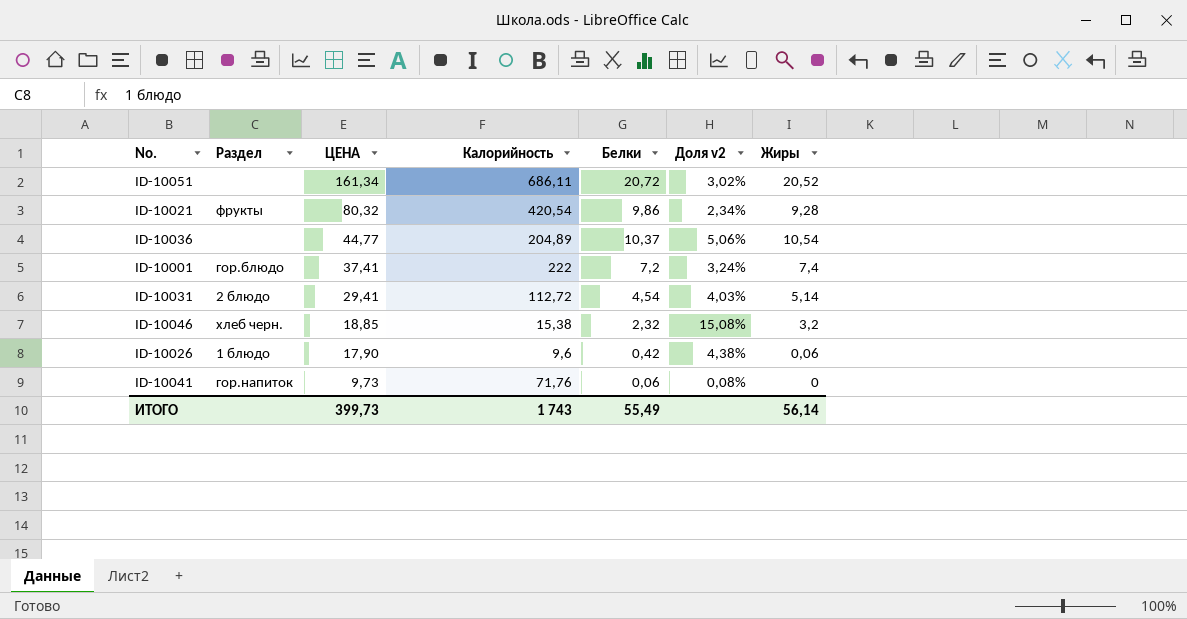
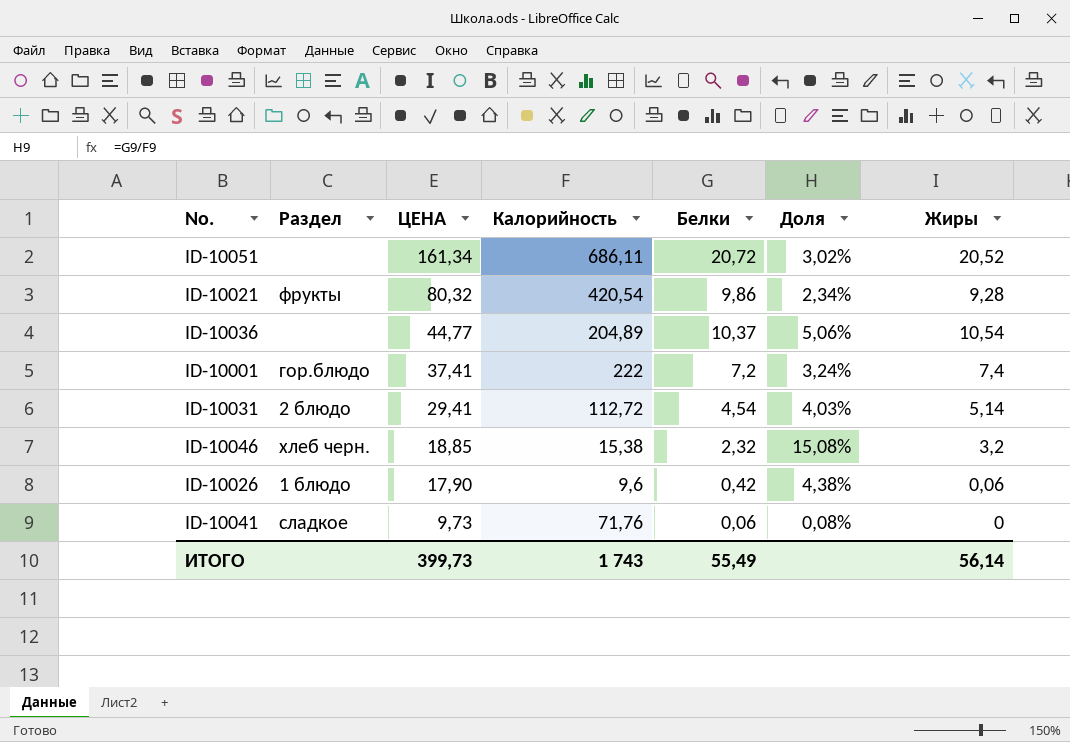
column name: Доля v2 -> Доля
ID-10041 | Раздел: гор.напиток -> сладкое

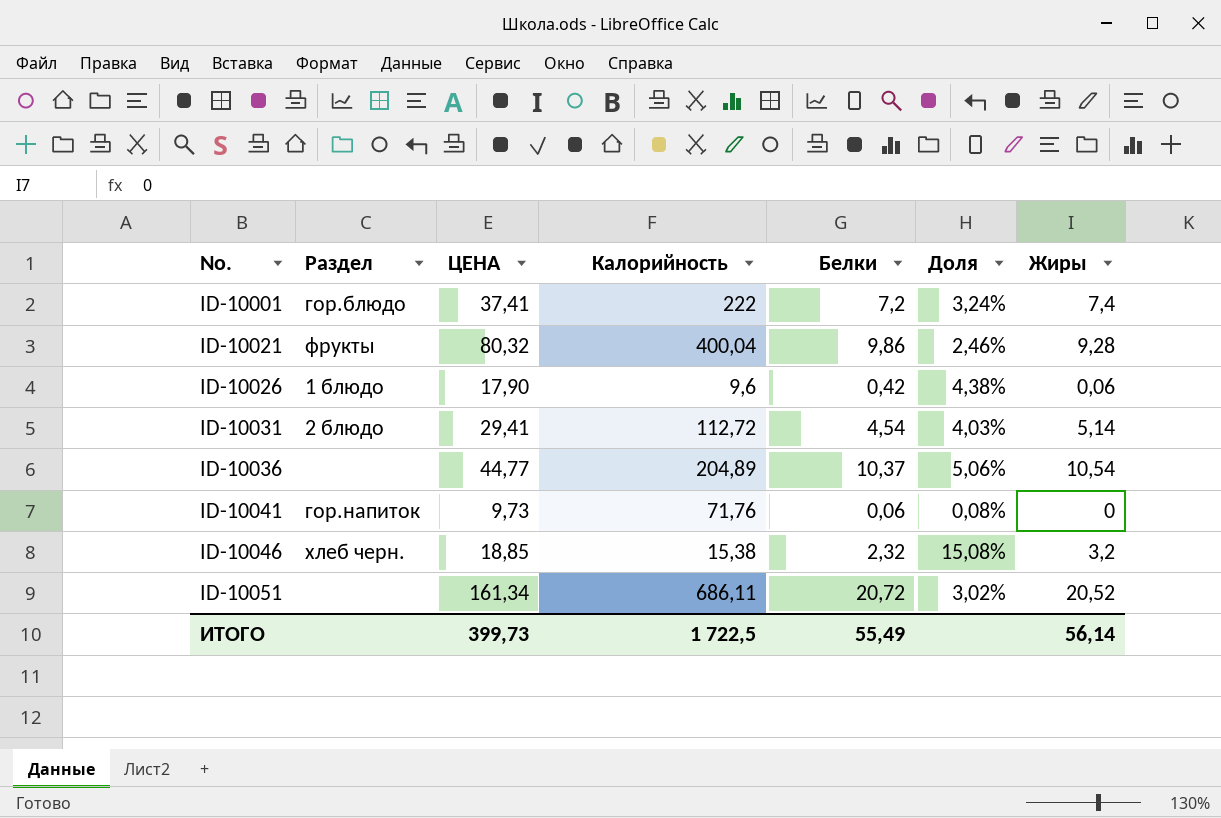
row order: ЦЕНА descending -> No. ascending
ID-10021 | Калорийность: 420,54 -> 400,04
ID-10021 | Доля: 2,34% -> 2,46%
ID-10041 | Раздел: сладкое -> гор.напиток
ИТОГО | Калорийность: 1 743 -> 1 722,5

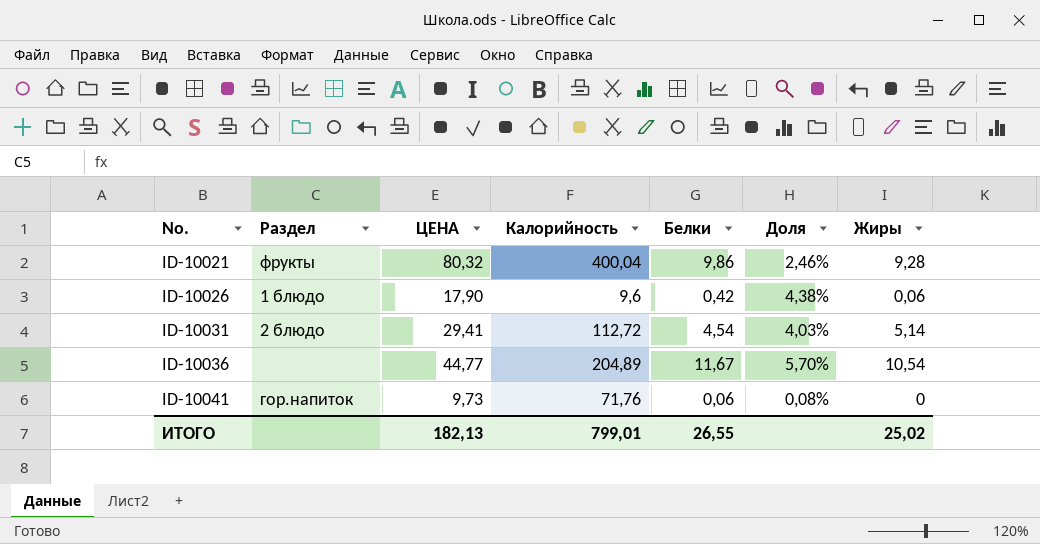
row ID-10001: гор.блюдо | 37,41 | 222 | 7,2 | 3,24% | 7,4 -> none
row ID-10046: хлеб черн. | 18,85 | 15,38 | 2,32 | 15,08% | 3,2 -> none
row ID-10051: none | 161,34 | 686,11 | 20,72 | 3,02% | 20,52 -> none
ID-10036 | Белки: 10,37 -> 11,67
ID-10036 | Доля: 5,06% -> 5,70%
ИТОГО | ЦЕНА: 399,73 -> 182,13
ИТОГО | Калорийность: 1 722,5 -> 799,01
ИТОГО | Белки: 55,49 -> 26,55
ИТОГО | Жиры: 56,14 -> 25,02

